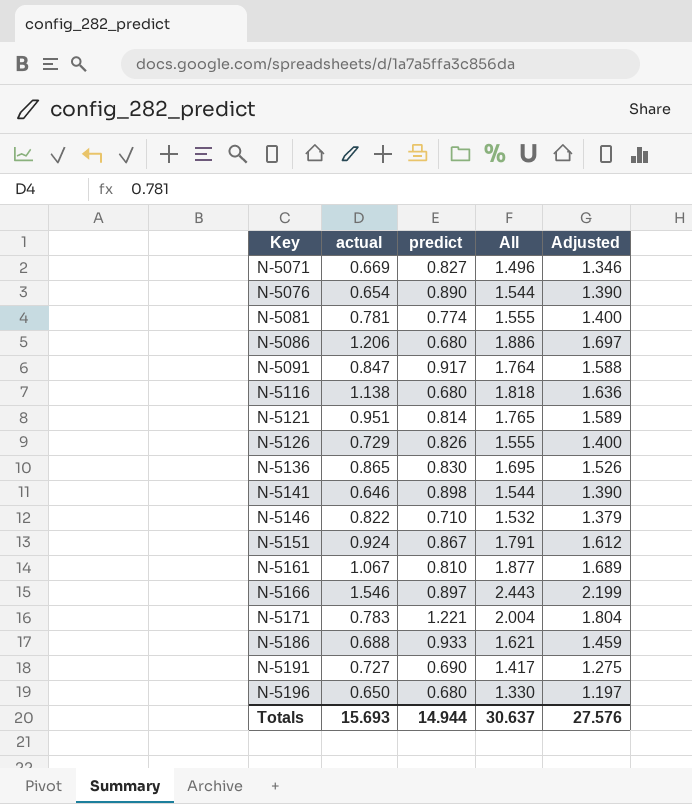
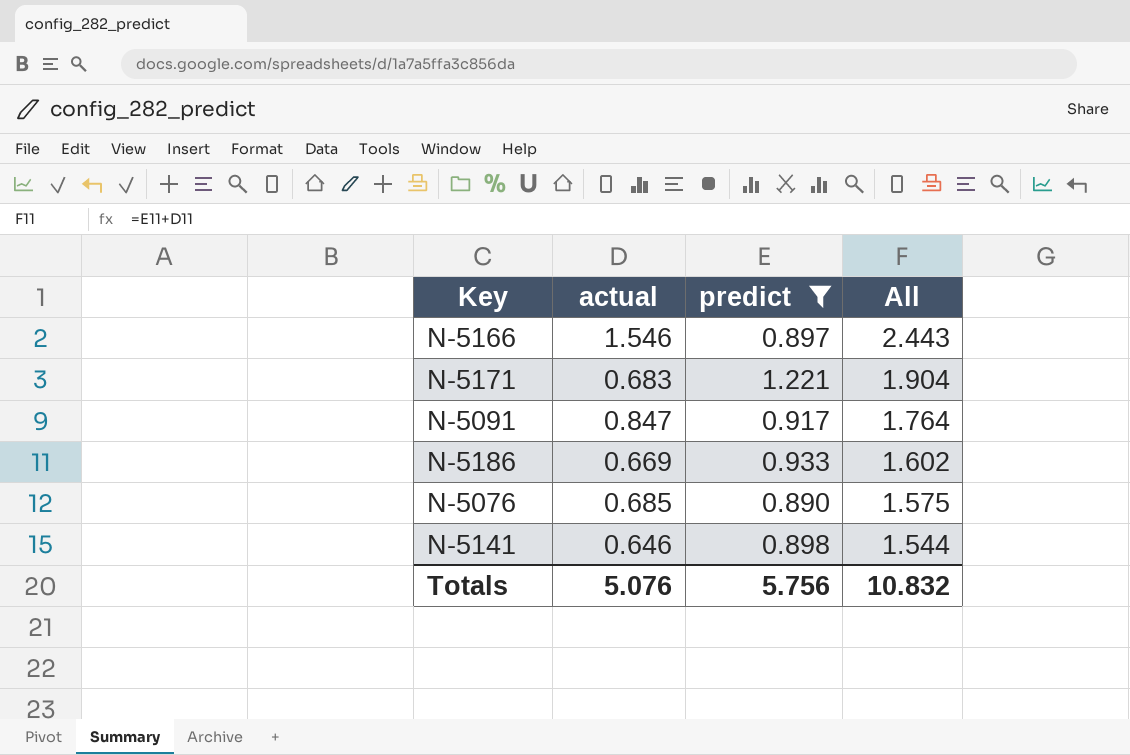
filter: none -> predict >= 0.890
row order: Key ascending -> All descending
column Adjusted | formula: [All] * 0.9 -> none
N-5171 | actual: 0.783 -> 0.683
N-5171 | All: 2.004 -> 1.904
N-5186 | actual: 0.688 -> 0.669
N-5186 | All: 1.621 -> 1.602
N-5076 | actual: 0.654 -> 0.685
N-5076 | All: 1.544 -> 1.575
Totals | actual: 15.693 -> 5.076
Totals | predict: 14.944 -> 5.756
Totals | All: 30.637 -> 10.832

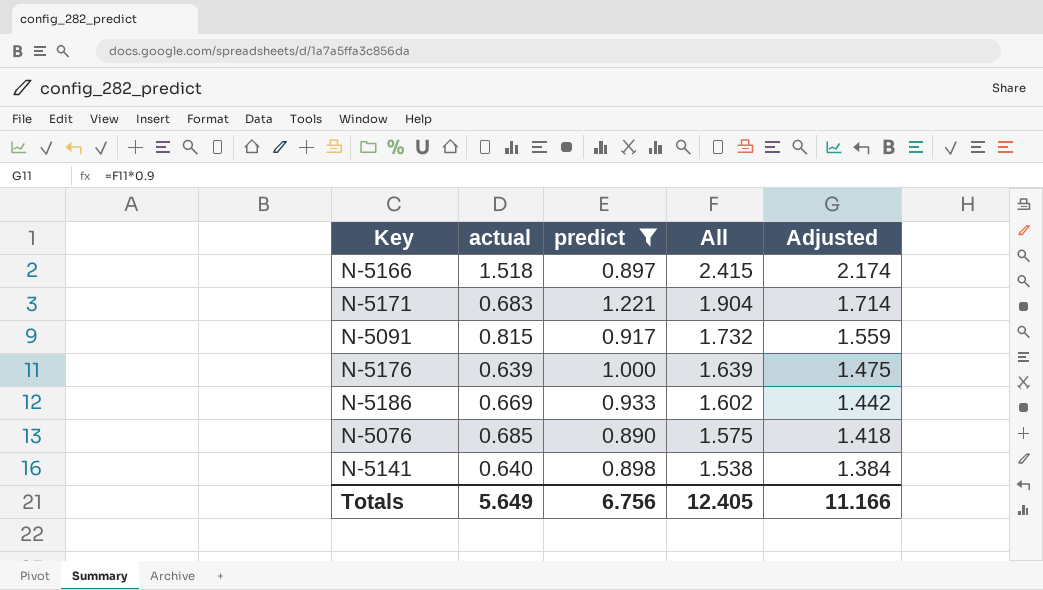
column Adjusted | formula: none -> [All] * 0.9
N-5166 | actual: 1.546 -> 1.518
N-5166 | All: 2.443 -> 2.415
N-5091 | actual: 0.847 -> 0.815
N-5091 | All: 1.764 -> 1.732
row N-5176: none -> 0.639 | 1.000 | 1.639 | 1.475
N-5141 | actual: 0.646 -> 0.640
N-5141 | All: 1.544 -> 1.538
Totals | actual: 5.076 -> 5.649
Totals | predict: 5.756 -> 6.756
Totals | All: 10.832 -> 12.405

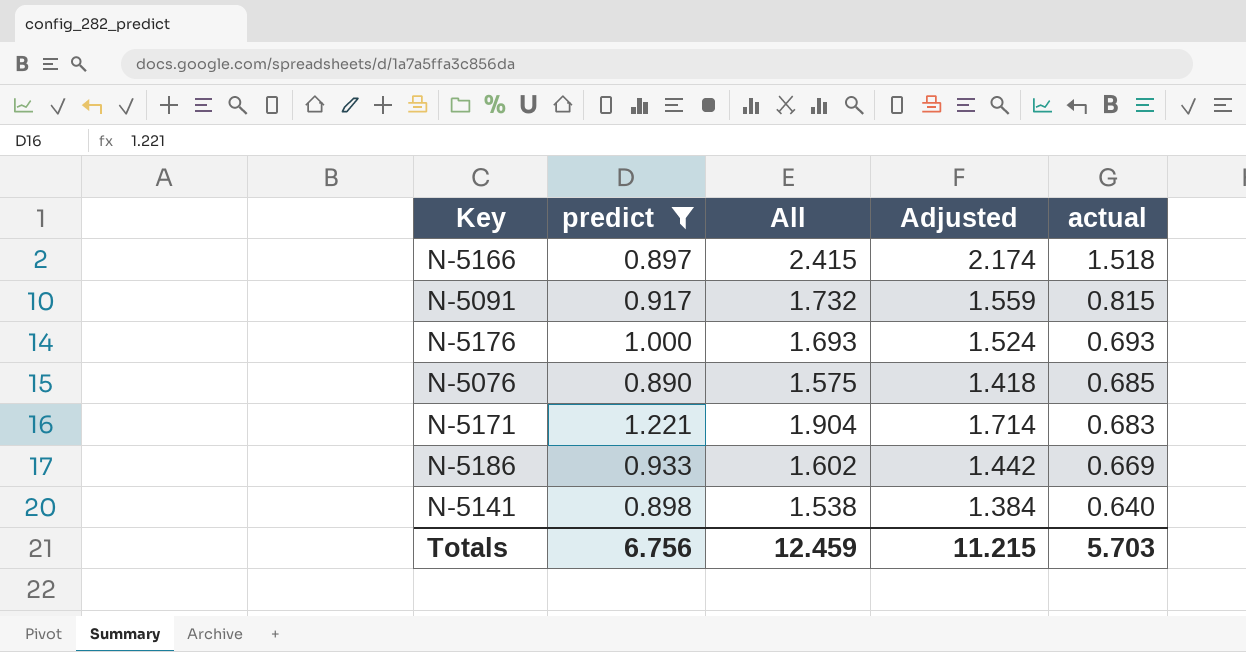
row order: All descending -> actual descending
column actual | position: 2 -> 5
N-5176 | All: 1.639 -> 1.693
N-5176 | Adjusted: 1.475 -> 1.524
N-5176 | actual: 0.639 -> 0.693
Totals | All: 12.405 -> 12.459
Totals | Adjusted: 11.166 -> 11.215
Totals | actual: 5.649 -> 5.703

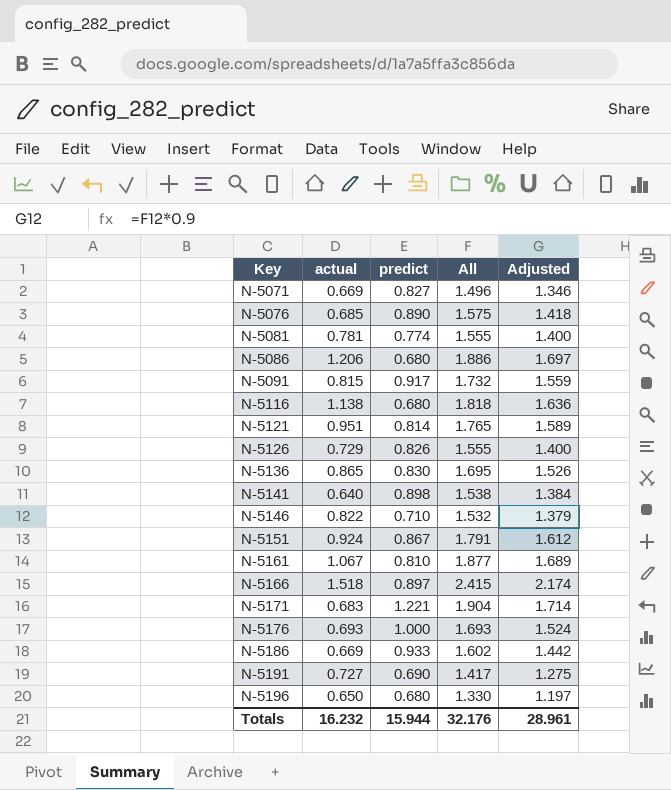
filter: predict >= 0.890 -> none
row order: actual descending -> Key ascending
column actual | position: 5 -> 2
Totals | actual: 5.703 -> 16.232
Totals | predict: 6.756 -> 15.944
Totals | All: 12.459 -> 32.176
Totals | Adjusted: 11.215 -> 28.961

